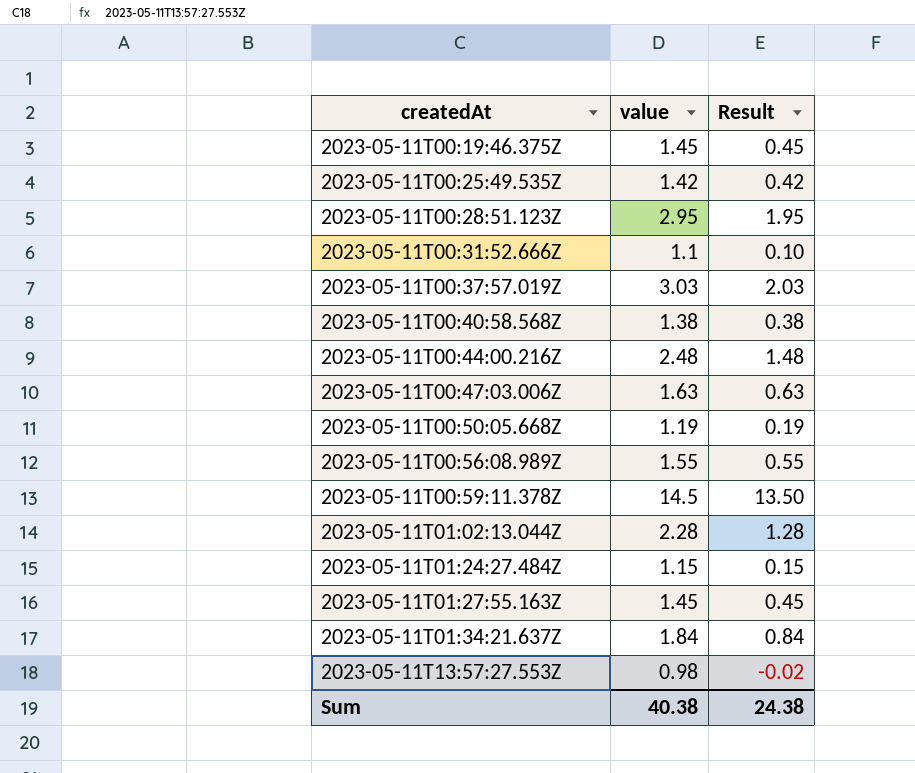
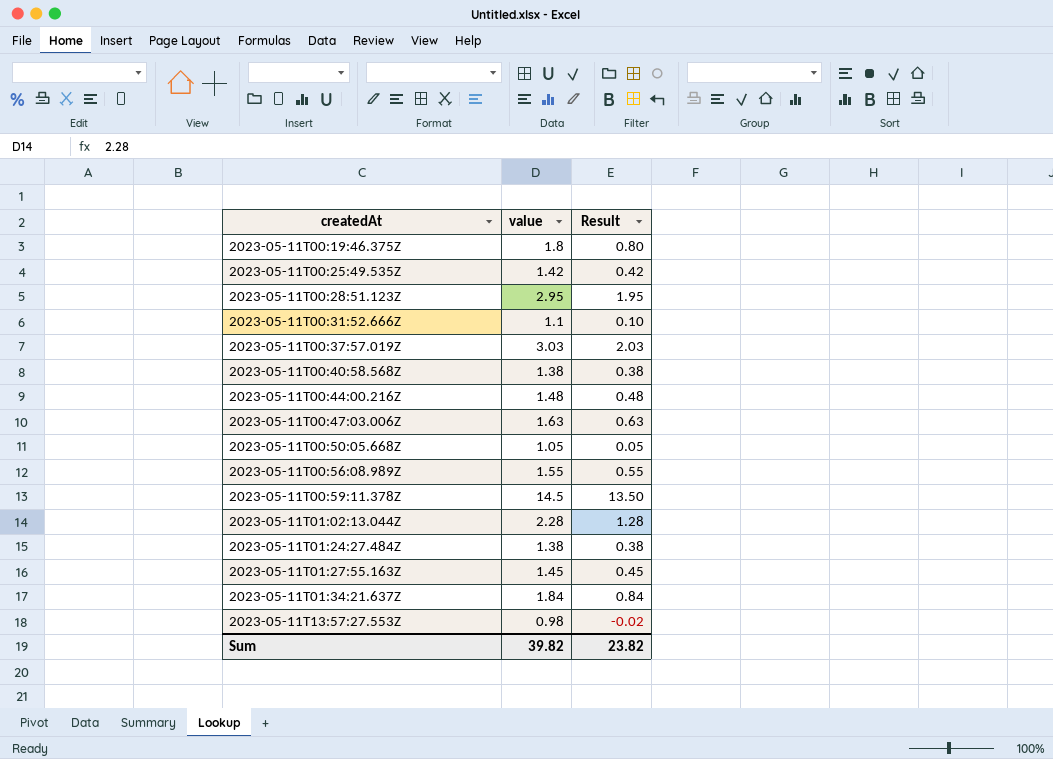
2023-05-11T00:19:46.375Z | value: 1.45 -> 1.8
2023-05-11T00:19:46.375Z | Result: 0.45 -> 0.80
2023-05-11T00:44:00.216Z | value: 2.48 -> 1.48
2023-05-11T00:44:00.216Z | Result: 1.48 -> 0.48
2023-05-11T00:50:05.668Z | value: 1.19 -> 1.05
2023-05-11T00:50:05.668Z | Result: 0.19 -> 0.05
2023-05-11T01:24:27.484Z | value: 1.15 -> 1.38
2023-05-11T01:24:27.484Z | Result: 0.15 -> 0.38
Sum | value: 40.38 -> 39.82
Sum | Result: 24.38 -> 23.82

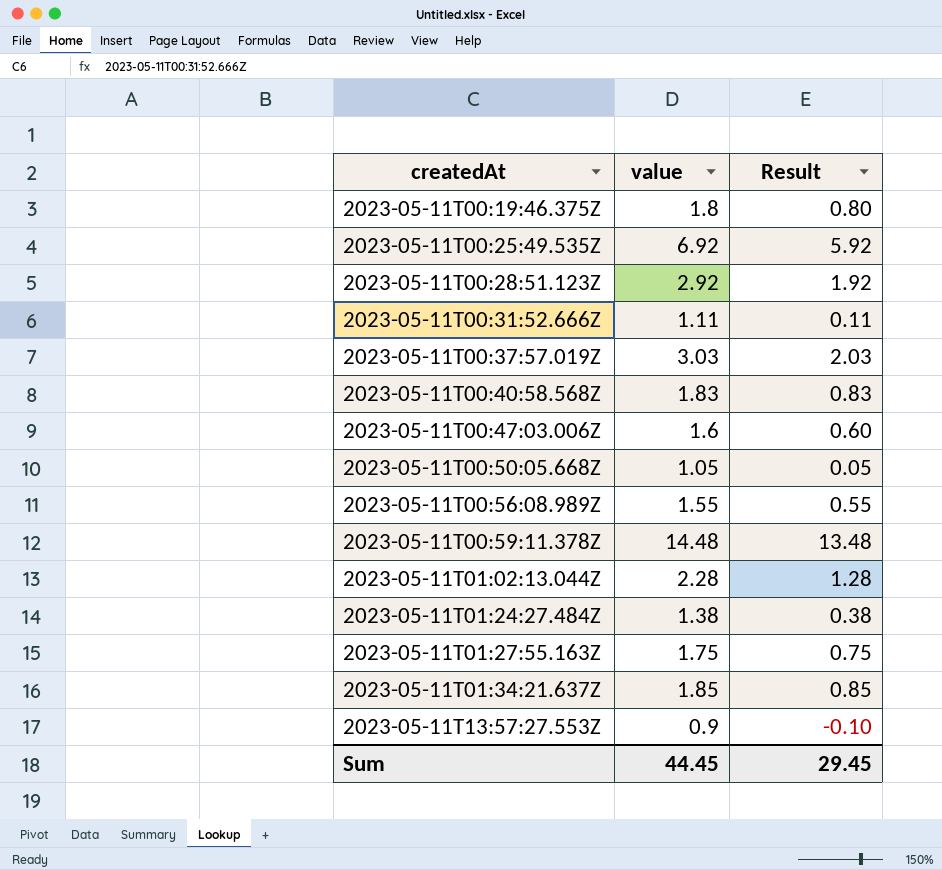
row 2023-05-11T00:44:00.216Z: 1.48 | 0.48 -> none
2023-05-11T00:25:49.535Z | value: 1.42 -> 6.92
2023-05-11T00:25:49.535Z | Result: 0.42 -> 5.92
2023-05-11T00:28:51.123Z | value: 2.95 -> 2.92
2023-05-11T00:28:51.123Z | Result: 1.95 -> 1.92
2023-05-11T00:31:52.666Z | value: 1.1 -> 1.11
2023-05-11T00:31:52.666Z | Result: 0.10 -> 0.11
2023-05-11T00:40:58.568Z | value: 1.38 -> 1.83
2023-05-11T00:40:58.568Z | Result: 0.38 -> 0.83
2023-05-11T00:47:03.006Z | value: 1.63 -> 1.6
2023-05-11T00:47:03.006Z | Result: 0.63 -> 0.60
2023-05-11T00:59:11.378Z | value: 14.5 -> 14.48
2023-05-11T00:59:11.378Z | Result: 13.50 -> 13.48
2023-05-11T01:27:55.163Z | value: 1.45 -> 1.75
2023-05-11T01:27:55.163Z | Result: 0.45 -> 0.75
2023-05-11T01:34:21.637Z | value: 1.84 -> 1.85
2023-05-11T01:34:21.637Z | Result: 0.84 -> 0.85
2023-05-11T13:57:27.553Z | value: 0.98 -> 0.9
2023-05-11T13:57:27.553Z | Result: -0.02 -> -0.10
Sum | value: 39.82 -> 44.45
Sum | Result: 23.82 -> 29.45

